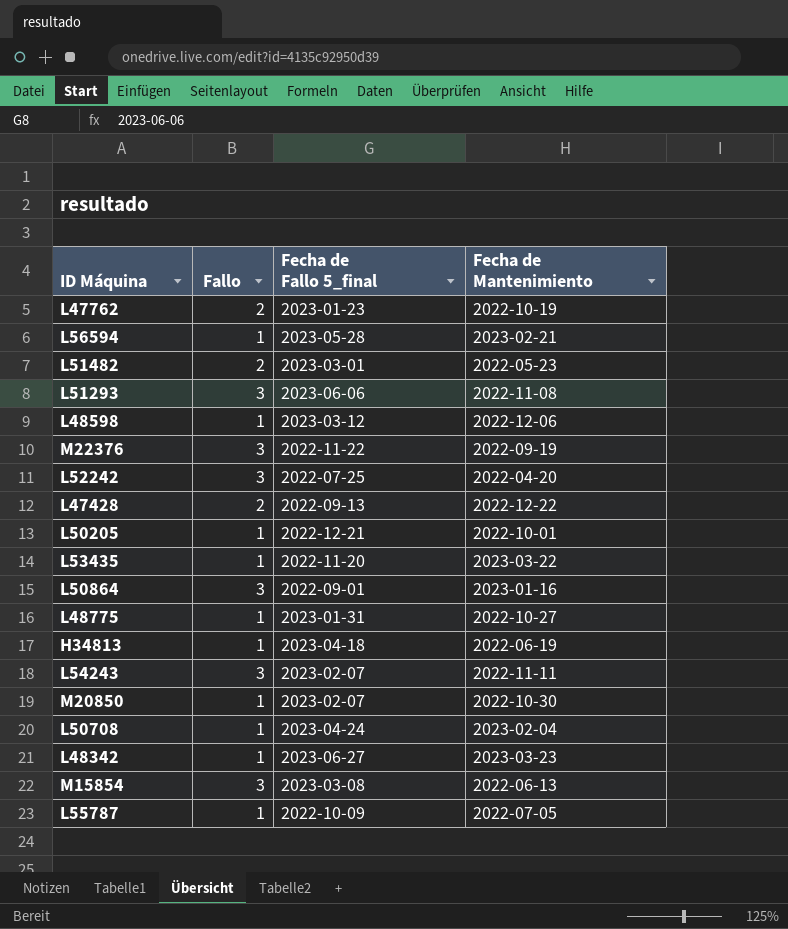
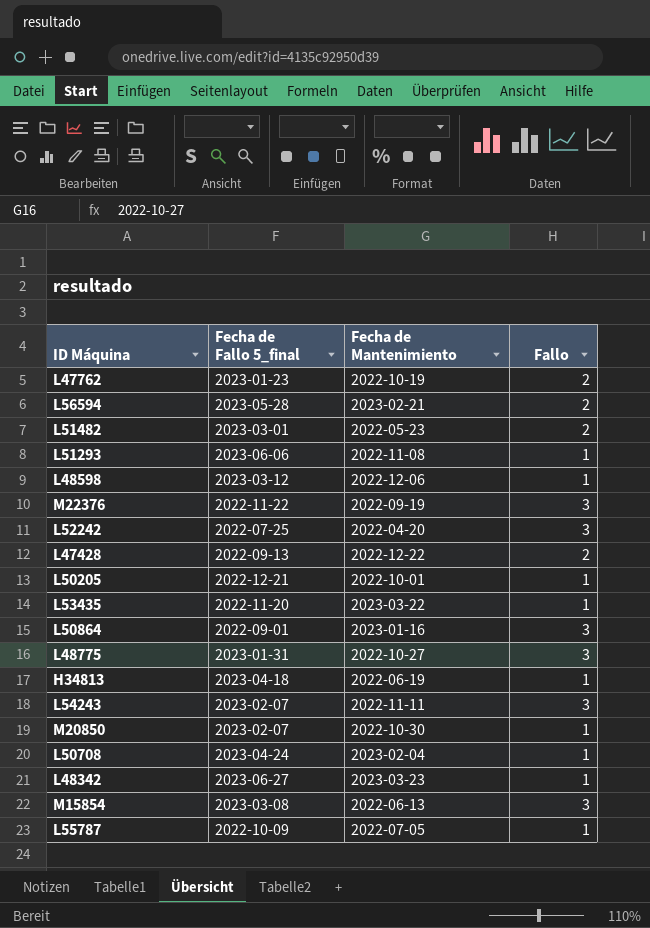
column Fallo | position: 2 -> 4
L56594 | Fallo: 1 -> 2
L51293 | Fallo: 3 -> 1
L48775 | Fallo: 1 -> 3

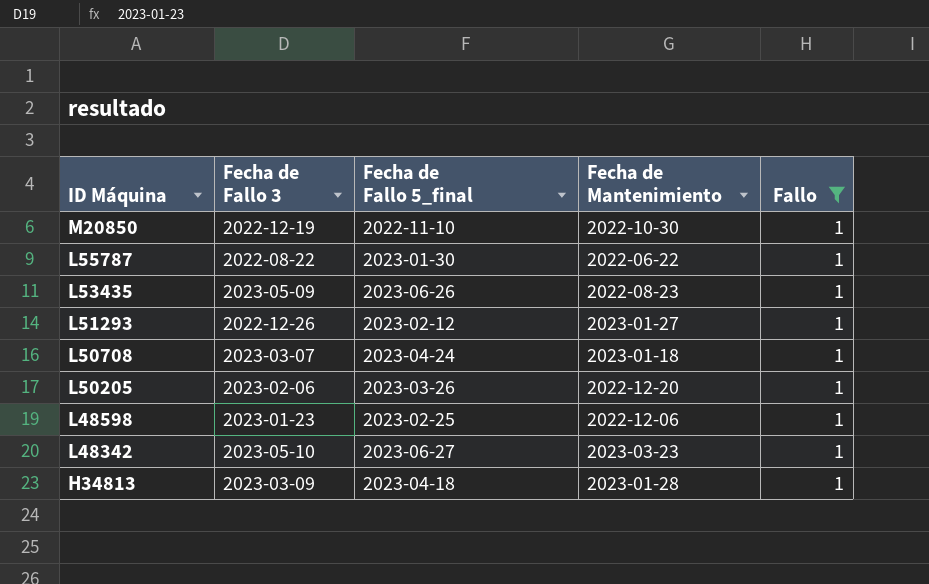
filter: none -> Fallo = 1
row order: none -> ID Máquina descending
column Fecha de Fallo 3 | position: none -> 2
M20850 | Fecha de Fallo 5_final: 2023-02-07 -> 2022-11-10
L55787 | Fecha de Fallo 5_final: 2022-10-09 -> 2023-01-30
L55787 | Fecha de Mantenimiento: 2022-07-05 -> 2022-06-22
L53435 | Fecha de Fallo 5_final: 2022-11-20 -> 2023-06-26
L53435 | Fecha de Mantenimiento: 2023-03-22 -> 2022-08-23
L51293 | Fecha de Fallo 5_final: 2023-06-06 -> 2023-02-12
L51293 | Fecha de Mantenimiento: 2022-11-08 -> 2023-01-27
L50708 | Fecha de Mantenimiento: 2023-02-04 -> 2023-01-18
L50205 | Fecha de Fallo 5_final: 2022-12-21 -> 2023-03-26
L50205 | Fecha de Mantenimiento: 2022-10-01 -> 2022-12-20
L48598 | Fecha de Fallo 5_final: 2023-03-12 -> 2023-02-25
H34813 | Fecha de Mantenimiento: 2022-06-19 -> 2023-01-28

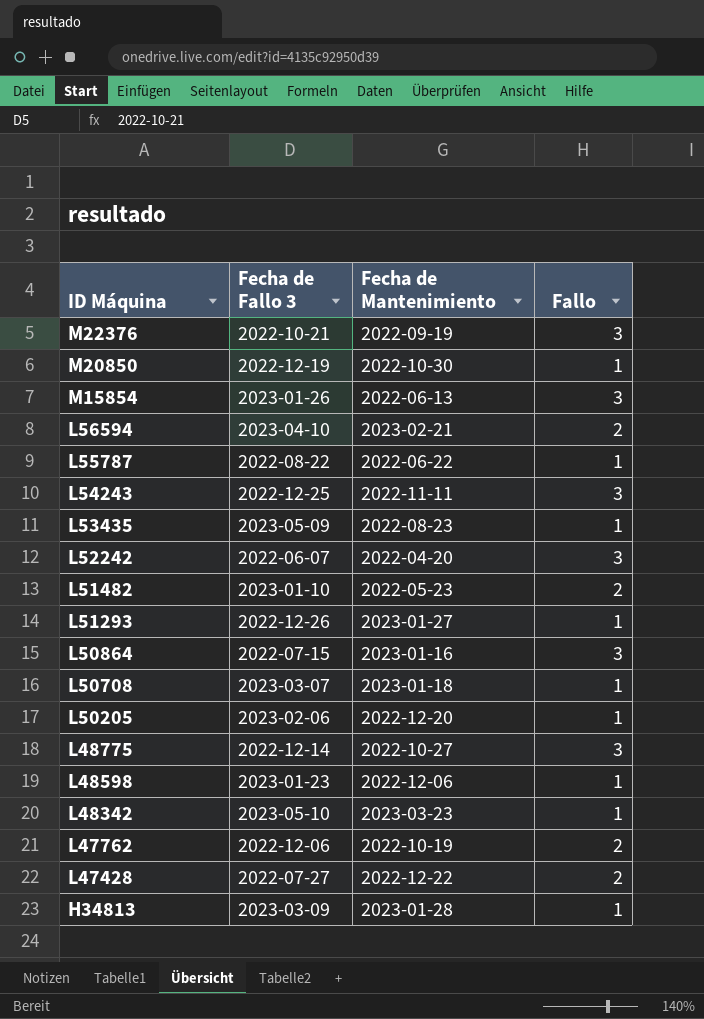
filter: Fallo = 1 -> none
column Fecha de Fallo 5_final | position: 3 -> none

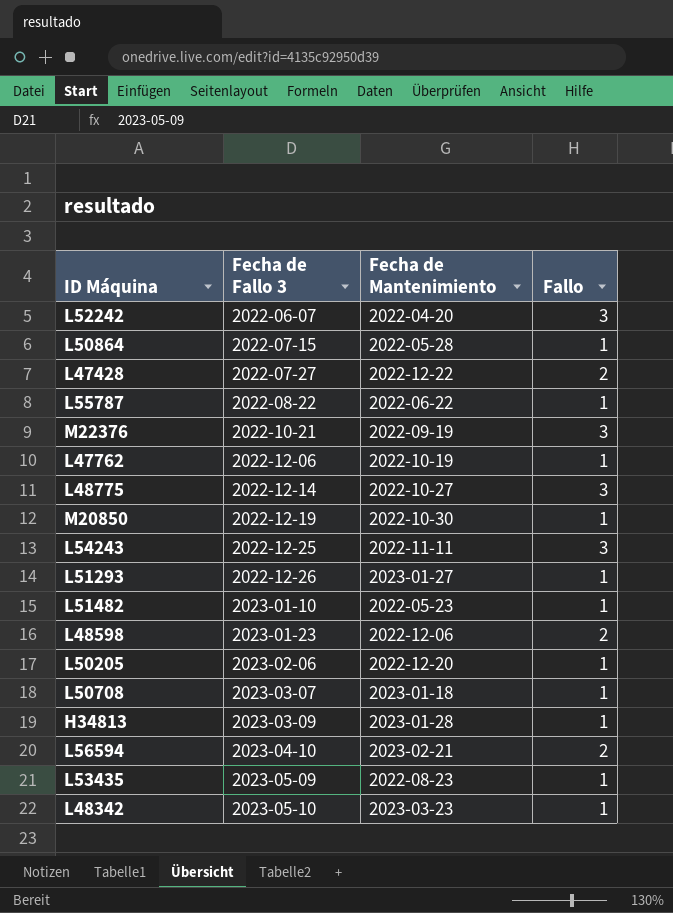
row order: ID Máquina descending -> Fecha de Fallo 3 ascending
row M15854: 2023-01-26 | 2022-06-13 | 3 -> none
L50864 | Fecha de Mantenimiento: 2023-01-16 -> 2022-05-28
L50864 | Fallo: 3 -> 1
L47762 | Fallo: 2 -> 1
L51482 | Fallo: 2 -> 1
L48598 | Fallo: 1 -> 2

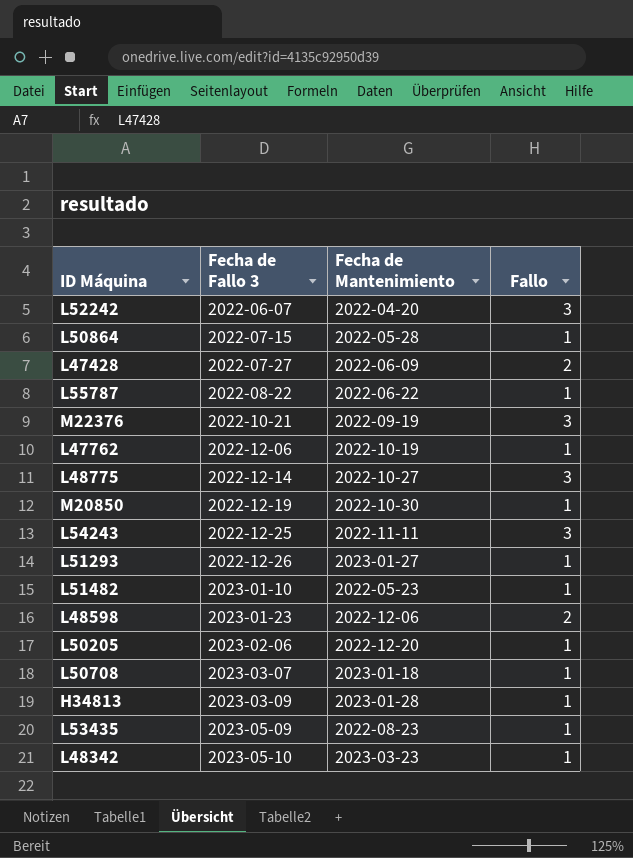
row L56594: 2023-04-10 | 2023-02-21 | 2 -> none
L47428 | Fecha de Mantenimiento: 2022-12-22 -> 2022-06-09

